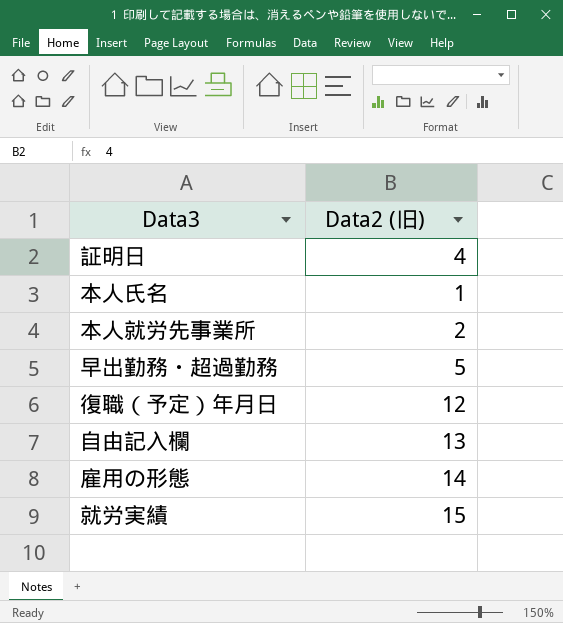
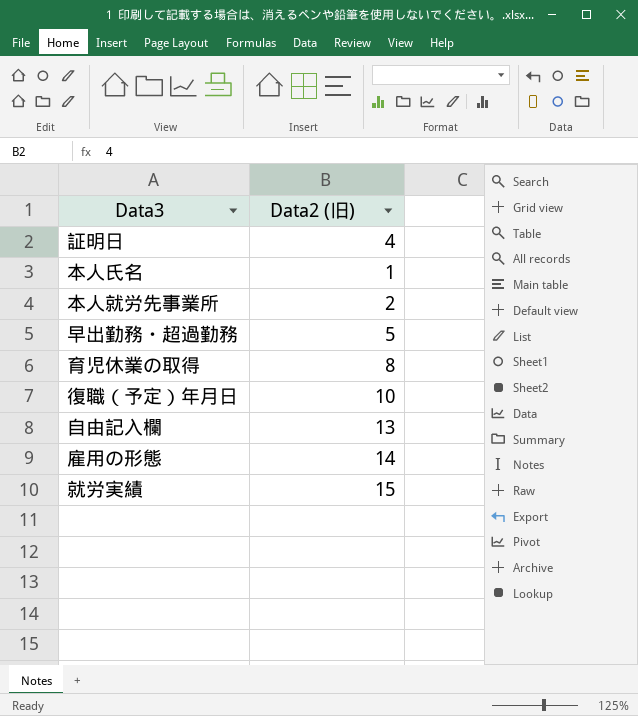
row 育児休業の取得: none -> 8
復職（予定）年月日 | Data2 (旧): 12 -> 10

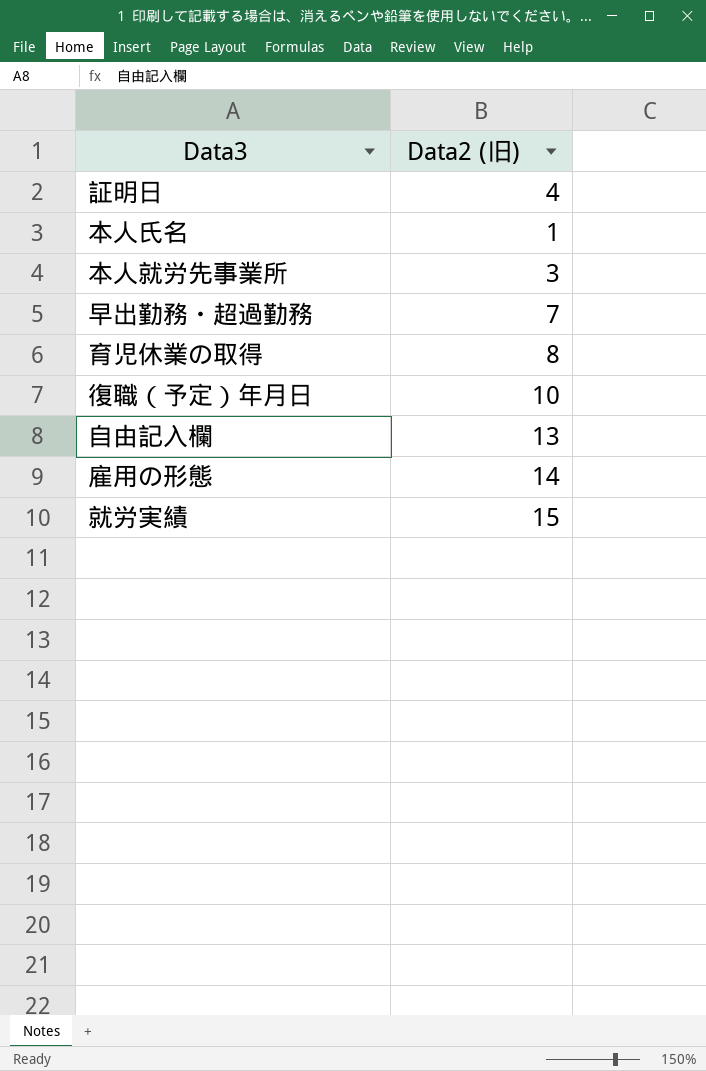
本人就労先事業所 | Data2 (旧): 2 -> 3
早出勤務・超過勤務 | Data2 (旧): 5 -> 7

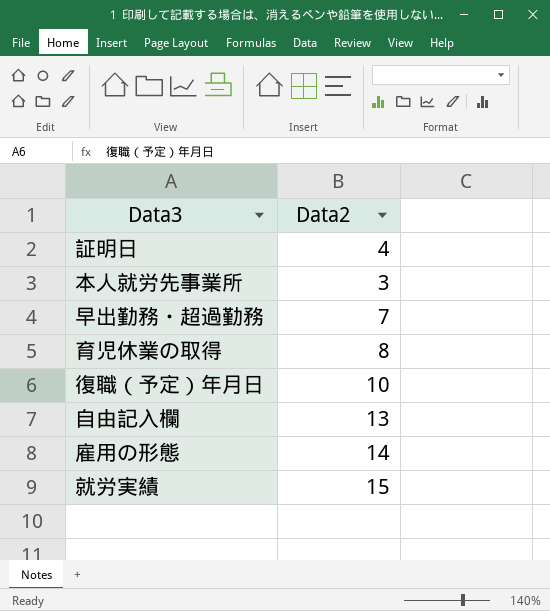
column name: Data2 (旧) -> Data2
row 本人氏名: 1 -> none

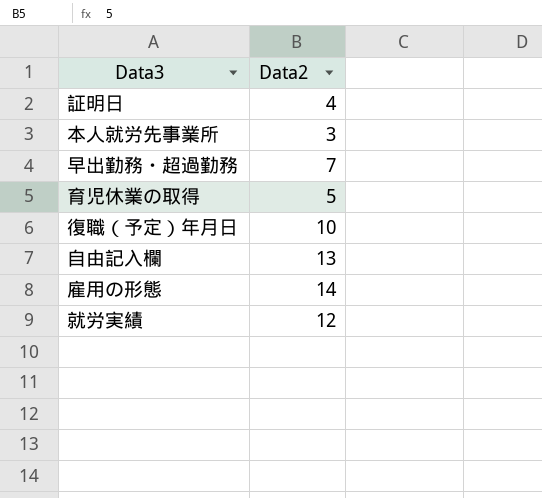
育児休業の取得 | Data2: 8 -> 5
就労実績 | Data2: 15 -> 12

